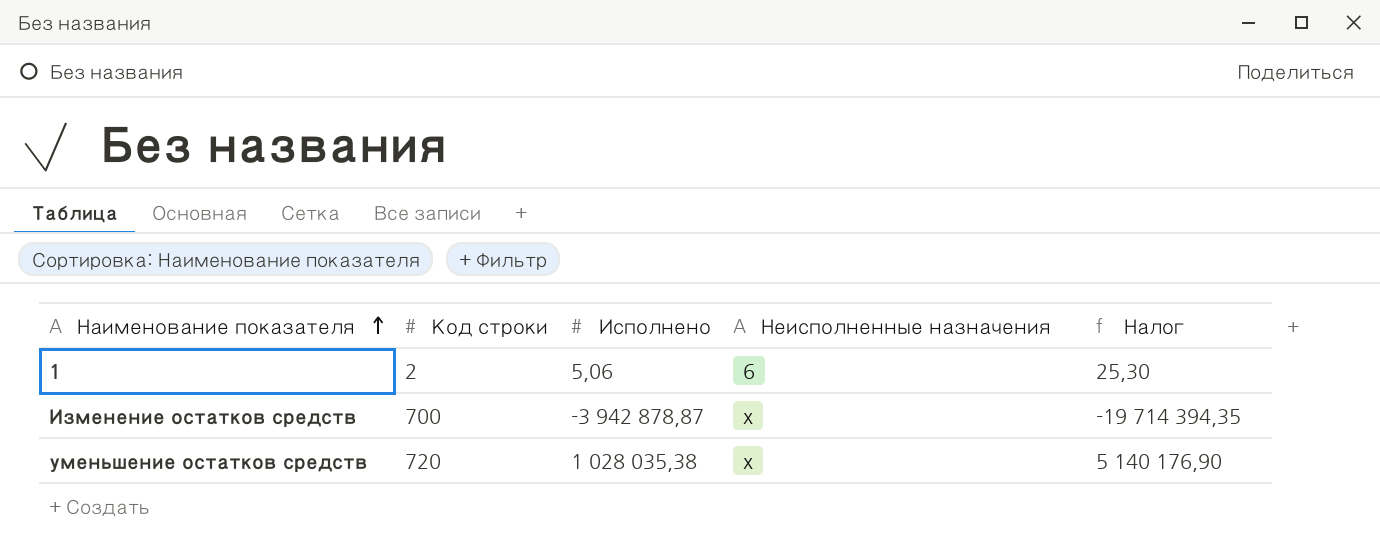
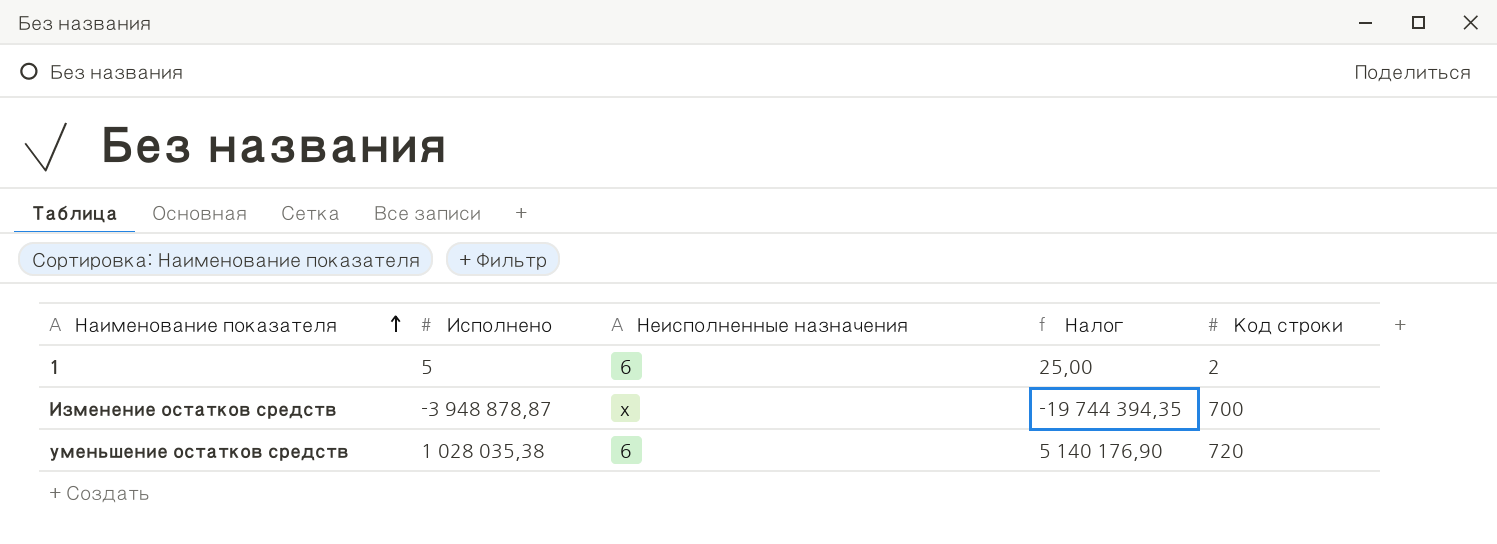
column Код строки | position: 2 -> 5
1 | Исполнено: 5,06 -> 5
1 | Налог: 25,30 -> 25,00
Изменение остатков средств | Исполнено: -3 942 878,87 -> -3 948 878,87
Изменение остатков средств | Налог: -19 714 394,35 -> -19 744 394,35
уменьшение остатков средств | Неисполненные назначения: x -> 6

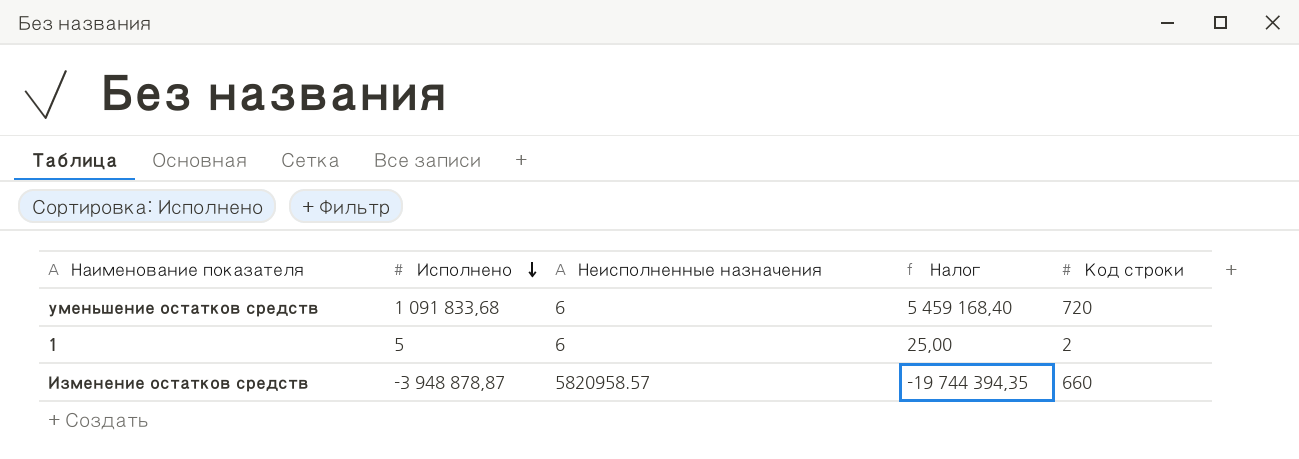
row order: Наименование показателя ascending -> Исполнено descending
уменьшение остатков средств | Исполнено: 1 028 035,38 -> 1 091 833,68
уменьшение остатков средств | Налог: 5 140 176,90 -> 5 459 168,40
Изменение остатков средств | Неисполненные назначения: x -> 5820958.57
Изменение остатков средств | Код строки: 700 -> 660

